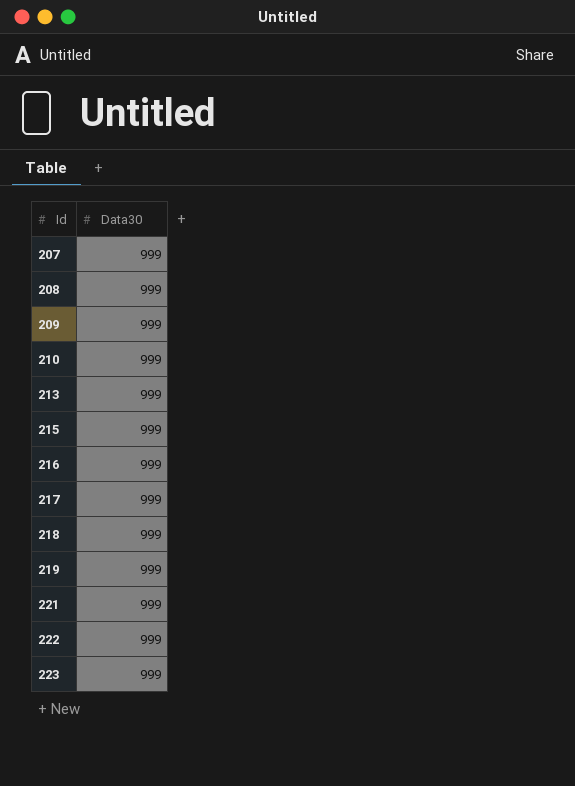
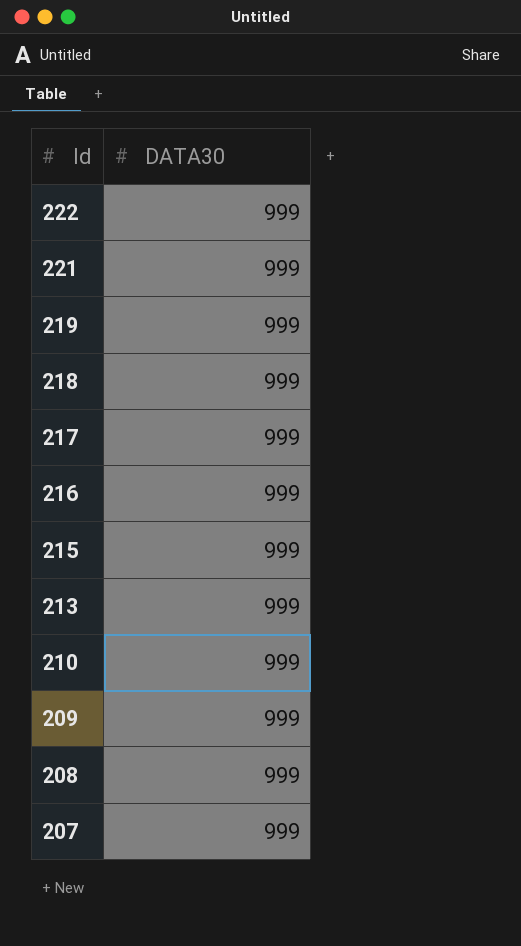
row order: Id ascending -> Id descending
column name: Data30 -> DATA30
row 223: 999 -> none

